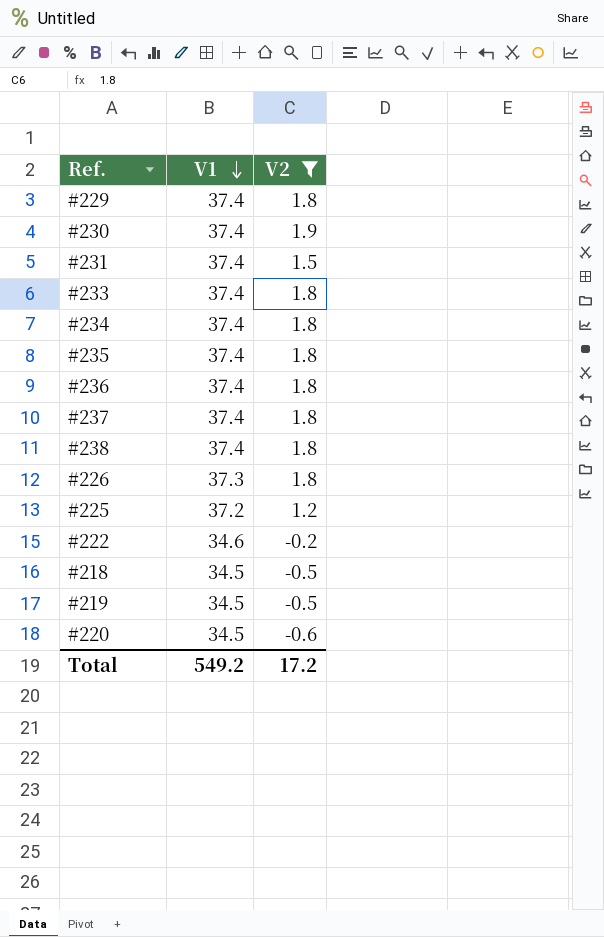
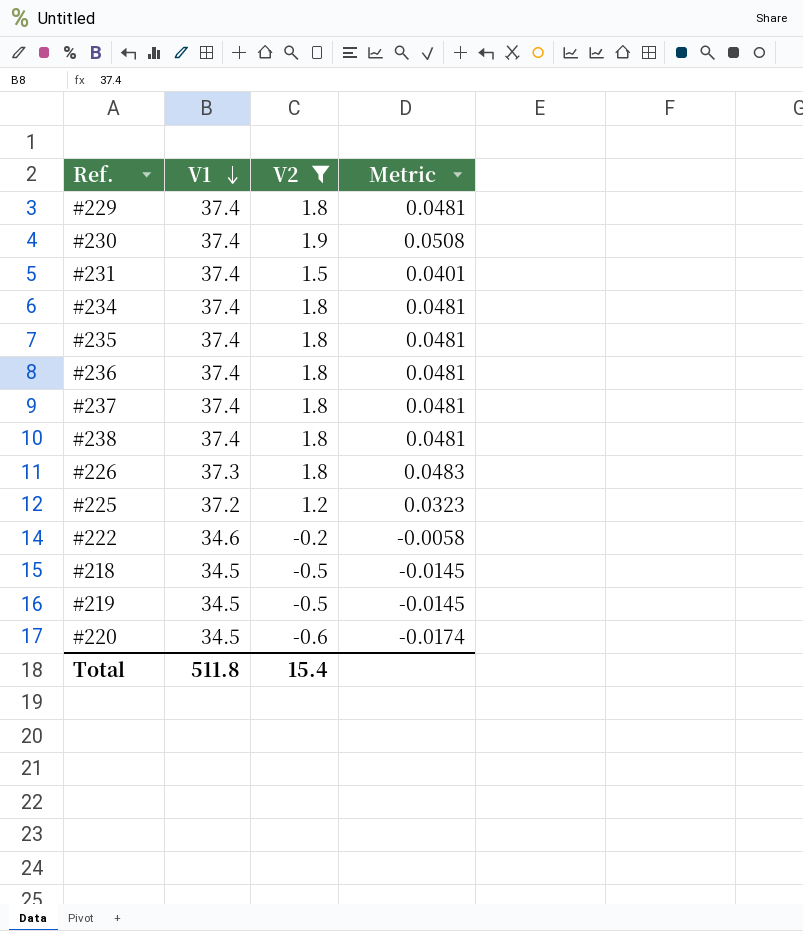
column Metric | formula: none -> [V2] / [V1]
row #233: 37.4 | 1.8 -> none
Total | V1: 549.2 -> 511.8
Total | V2: 17.2 -> 15.4

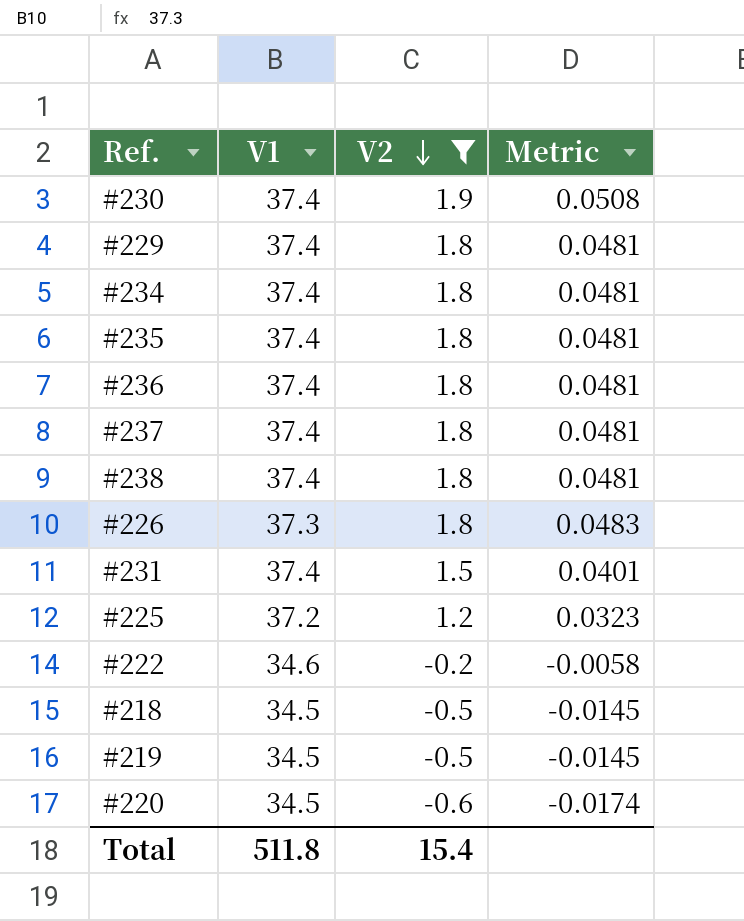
row order: V1 descending -> V2 descending

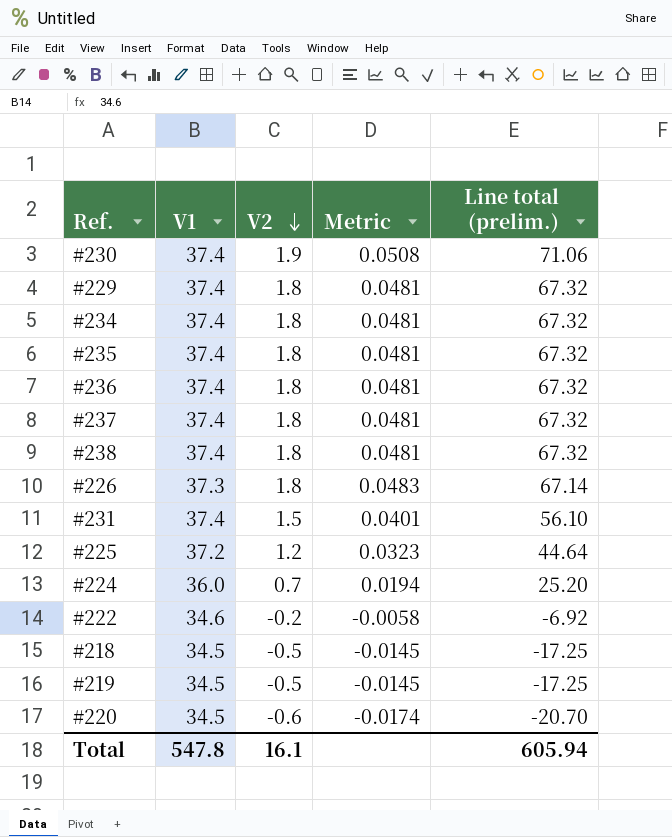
filter: V2 != 0.7 -> none
column Line total (prelim.) | formula: none -> [V1] * [V2]
Total | V1: 511.8 -> 547.8
Total | V2: 15.4 -> 16.1

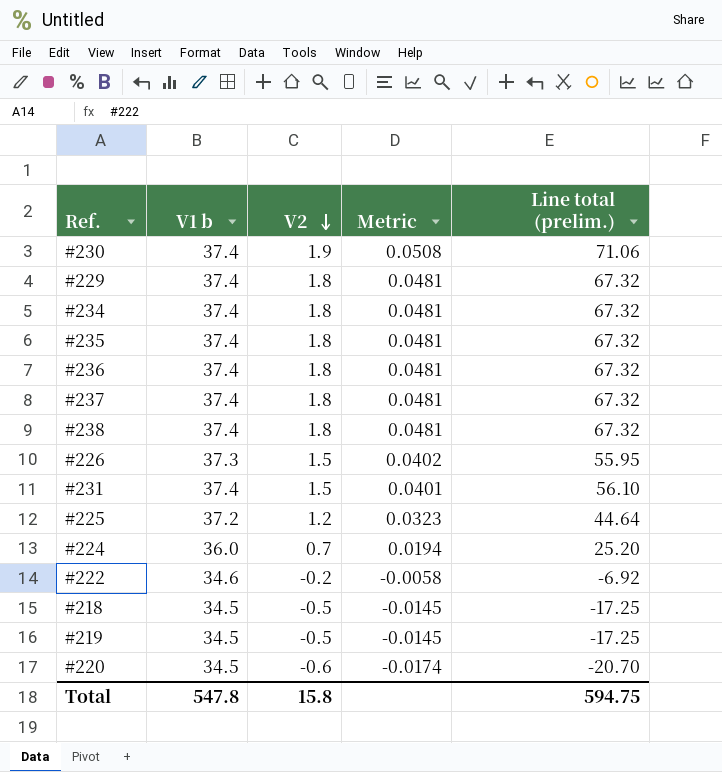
column name: V1 -> V1 b
#226 | V2: 1.8 -> 1.5
#226 | Metric: 0.0483 -> 0.0402
#226 | Line total (prelim.): 67.14 -> 55.95
Total | V2: 16.1 -> 15.8
Total | Line total (prelim.): 605.94 -> 594.75

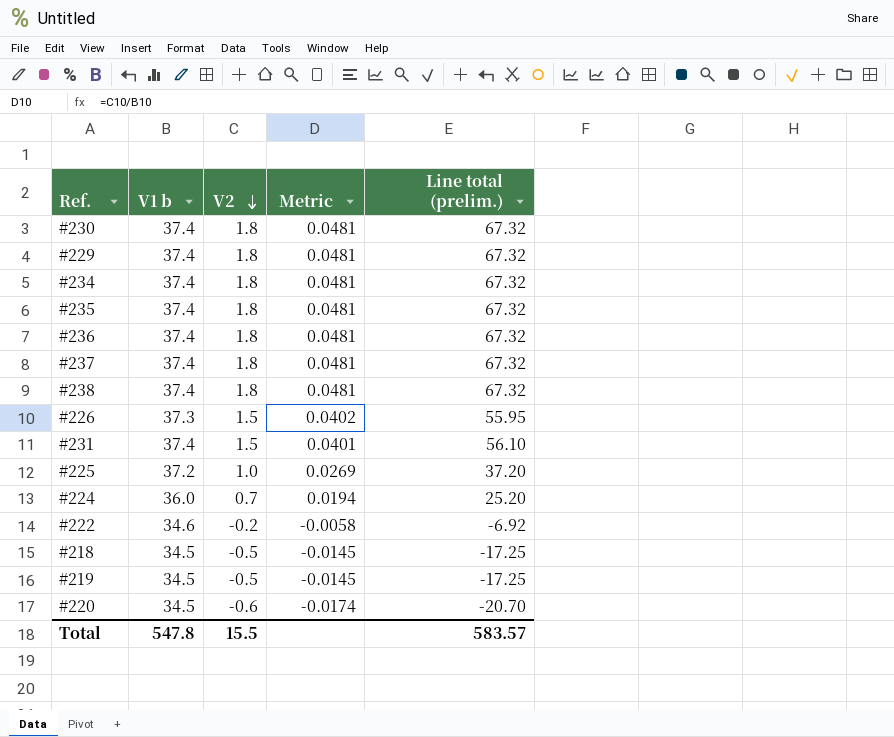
#230 | V2: 1.9 -> 1.8
#230 | Metric: 0.0508 -> 0.0481
#230 | Line total (prelim.): 71.06 -> 67.32
#225 | V2: 1.2 -> 1.0
#225 | Metric: 0.0323 -> 0.0269
#225 | Line total (prelim.): 44.64 -> 37.20
Total | V2: 15.8 -> 15.5
Total | Line total (prelim.): 594.75 -> 583.57

